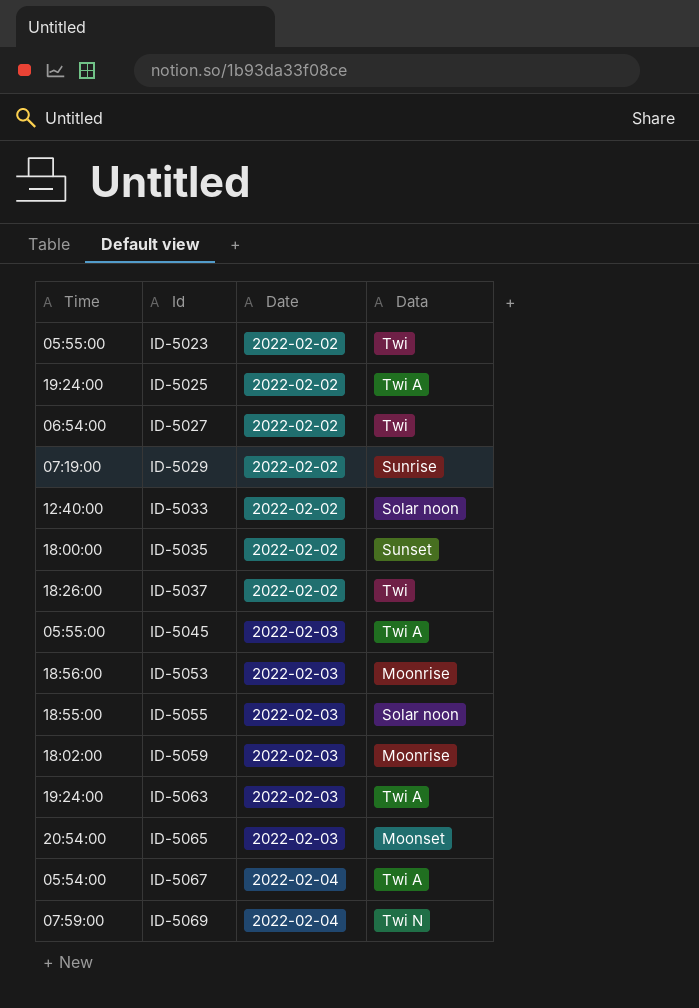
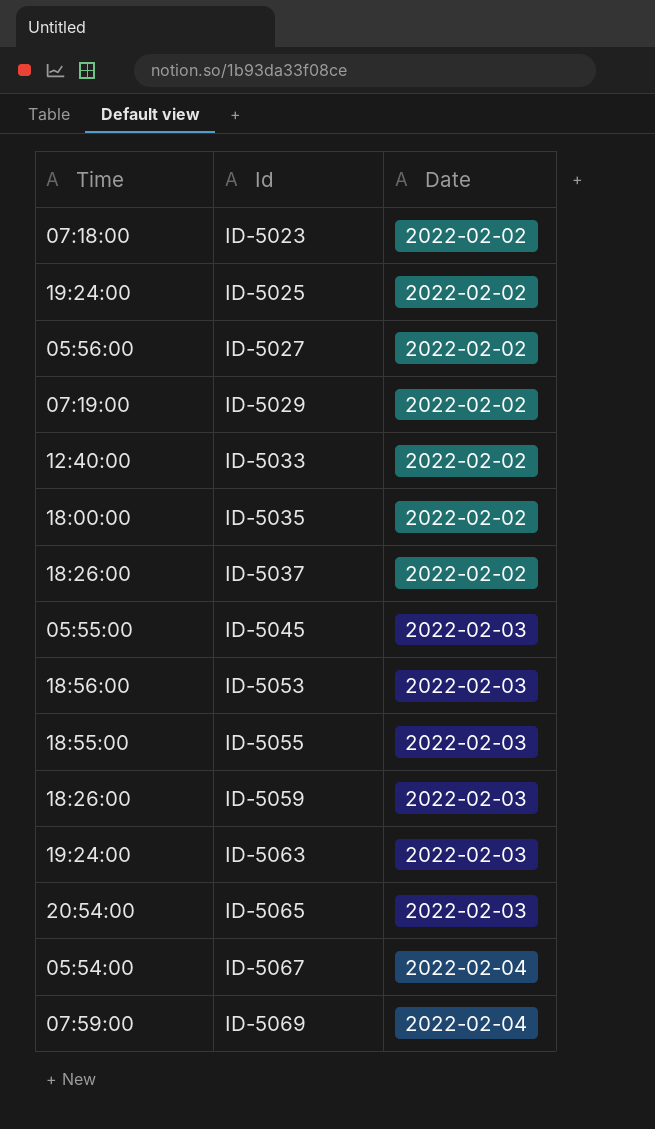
column Data | position: 4 -> none
ID-5023 | Time: 05:55:00 -> 07:18:00
ID-5027 | Time: 06:54:00 -> 05:56:00
ID-5059 | Time: 18:02:00 -> 18:26:00

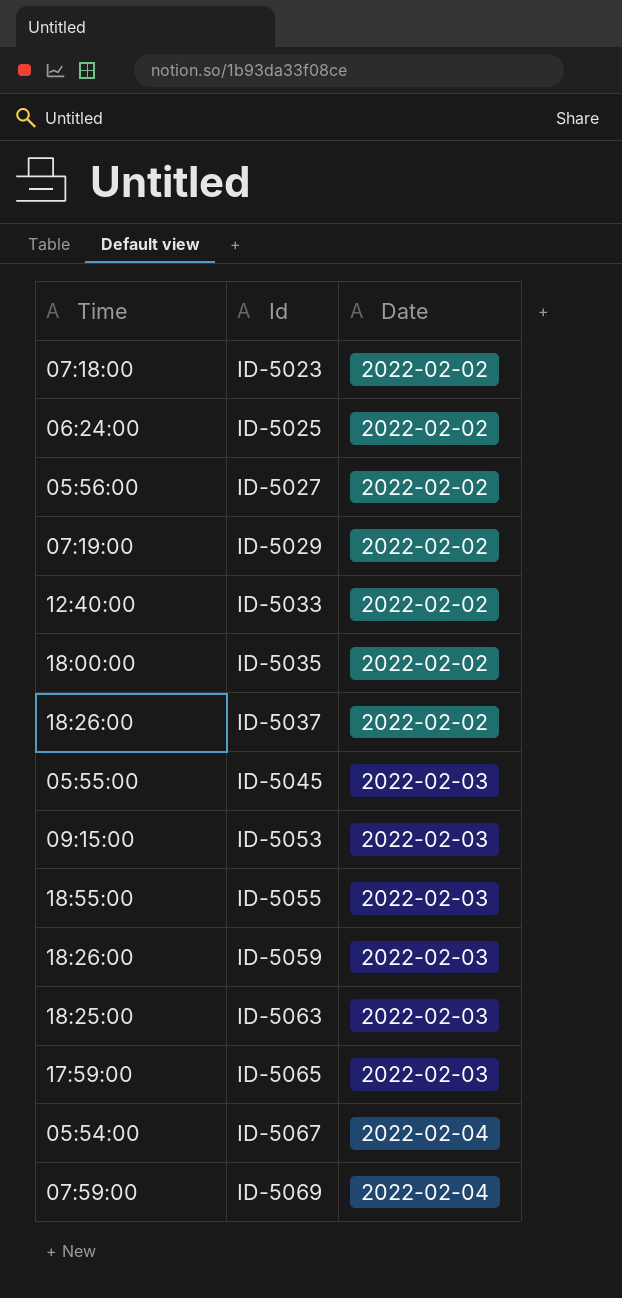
ID-5025 | Time: 19:24:00 -> 06:24:00
ID-5053 | Time: 18:56:00 -> 09:15:00
ID-5063 | Time: 19:24:00 -> 18:25:00
ID-5065 | Time: 20:54:00 -> 17:59:00

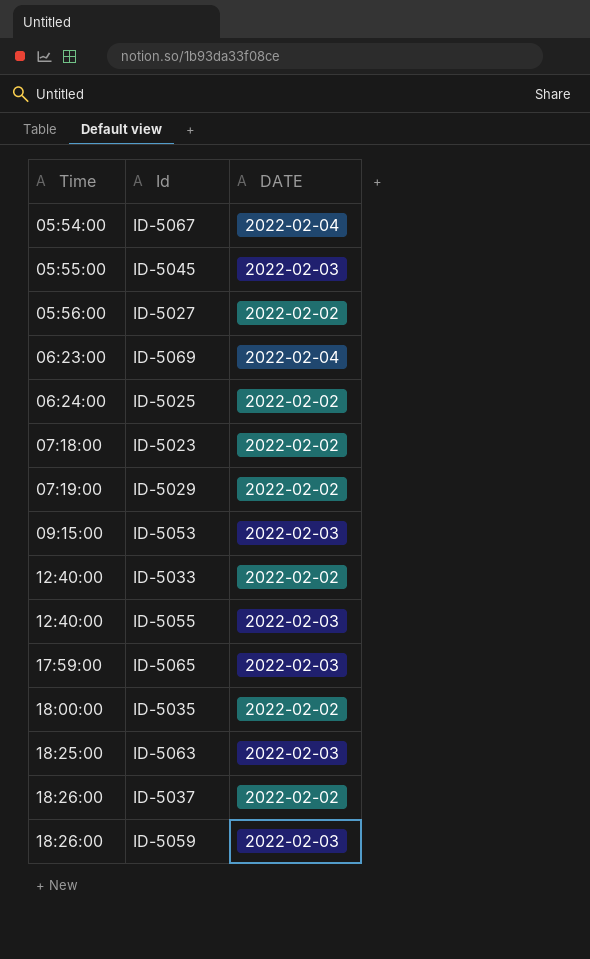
row order: Id ascending -> Time ascending
column name: Date -> DATE
ID-5069 | Time: 07:59:00 -> 06:23:00
ID-5055 | Time: 18:55:00 -> 12:40:00

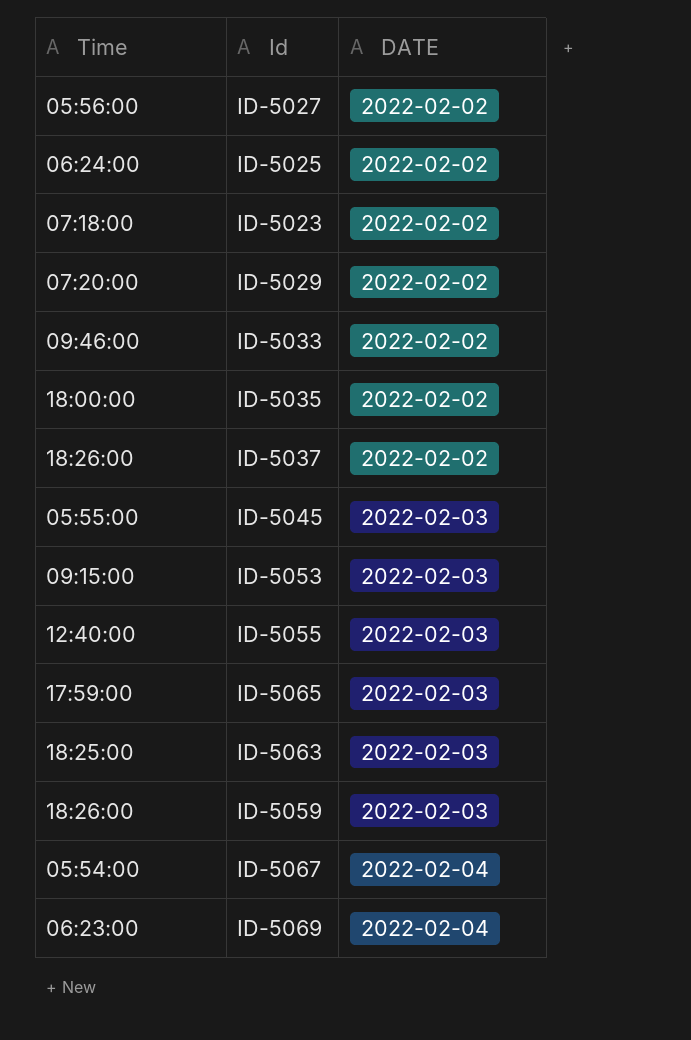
row order: Time ascending -> DATE ascending
ID-5029 | Time: 07:19:00 -> 07:20:00
ID-5033 | Time: 12:40:00 -> 09:46:00

